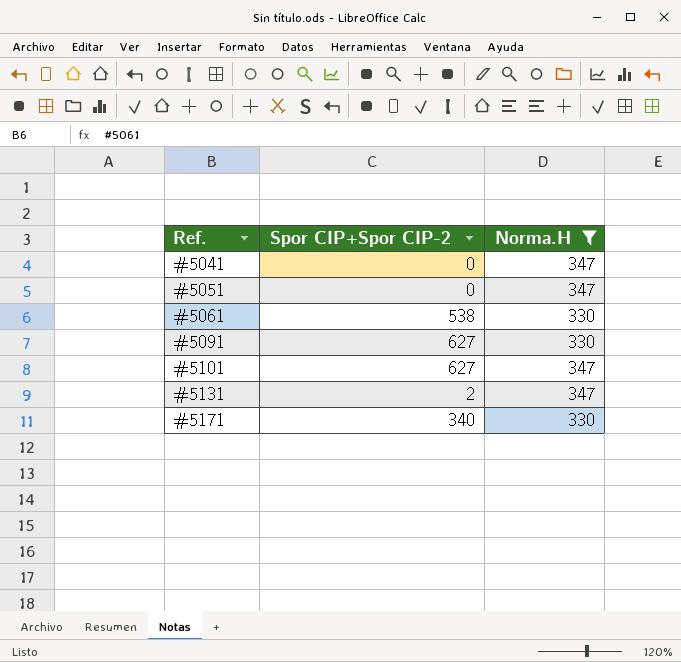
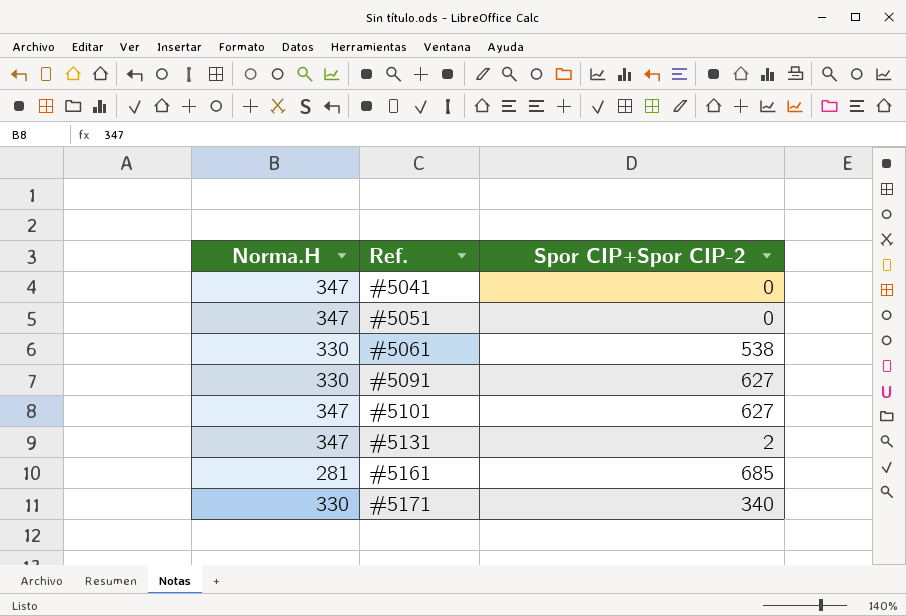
filter: Norma.H != 281 -> none
column Norma.H | position: 3 -> 1

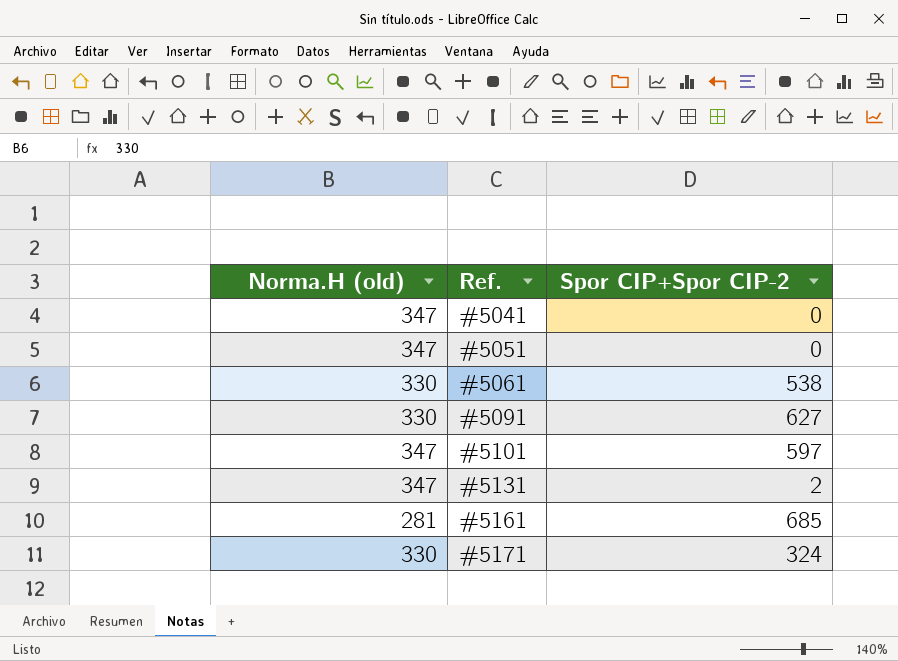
column name: Norma.H -> Norma.H (old)
#5101 | Spor CIP+Spor CIP-2: 627 -> 597
#5171 | Spor CIP+Spor CIP-2: 340 -> 324

